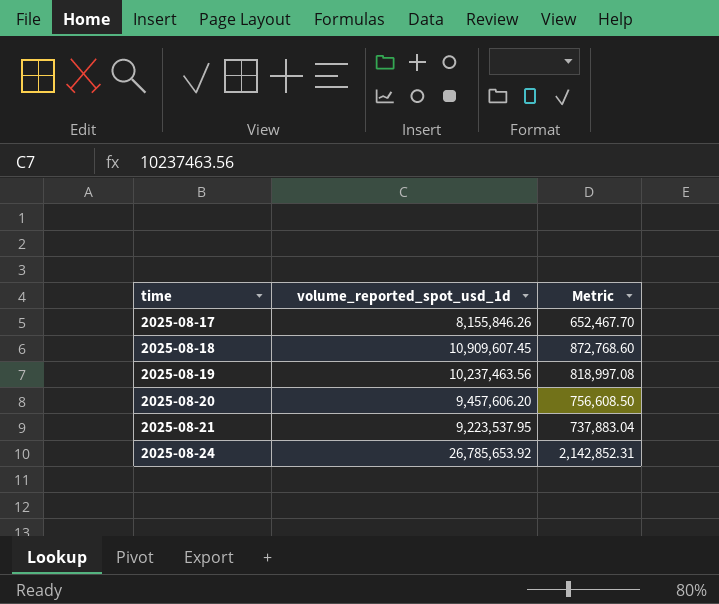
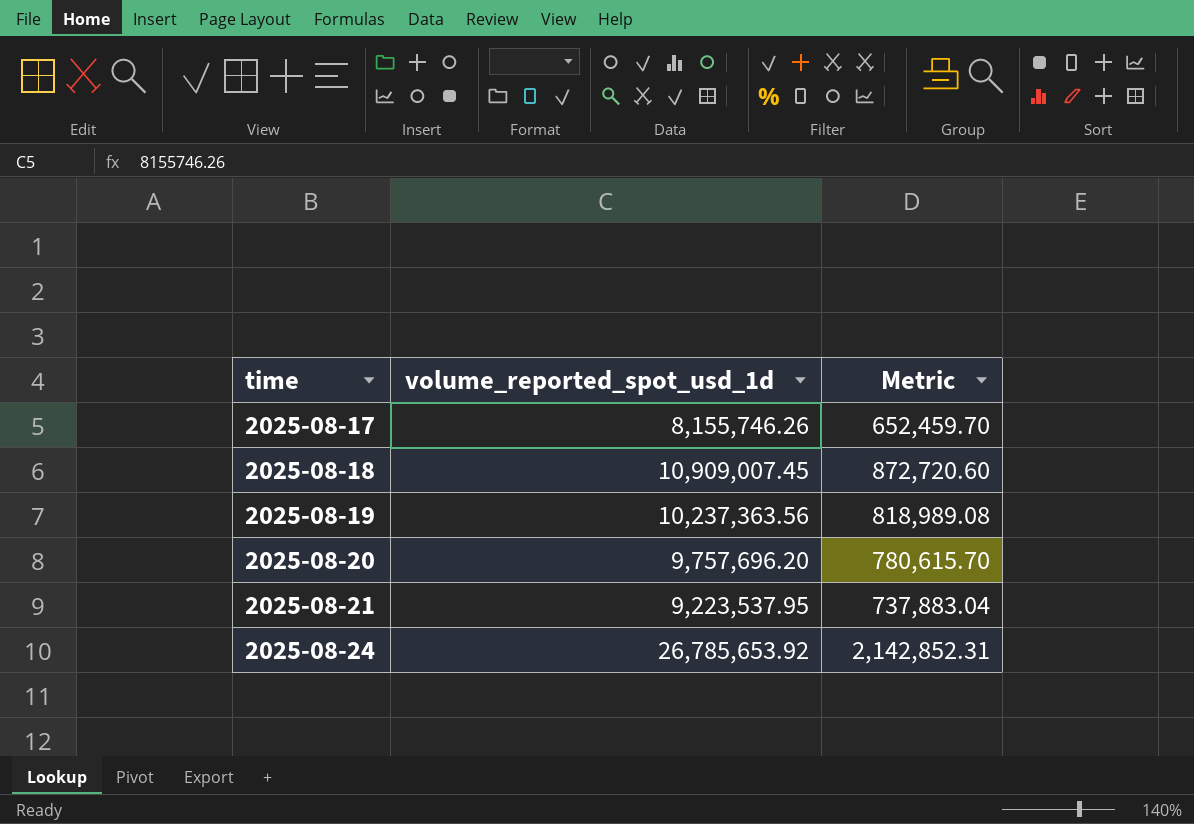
2025-08-17 | volume_reported_spot_usd_1d: 8,155,846.26 -> 8,155,746.26
2025-08-17 | Metric: 652,467.70 -> 652,459.70
2025-08-18 | volume_reported_spot_usd_1d: 10,909,607.45 -> 10,909,007.45
2025-08-18 | Metric: 872,768.60 -> 872,720.60
2025-08-19 | volume_reported_spot_usd_1d: 10,237,463.56 -> 10,237,363.56
2025-08-19 | Metric: 818,997.08 -> 818,989.08
2025-08-20 | volume_reported_spot_usd_1d: 9,457,606.20 -> 9,757,696.20
2025-08-20 | Metric: 756,608.50 -> 780,615.70

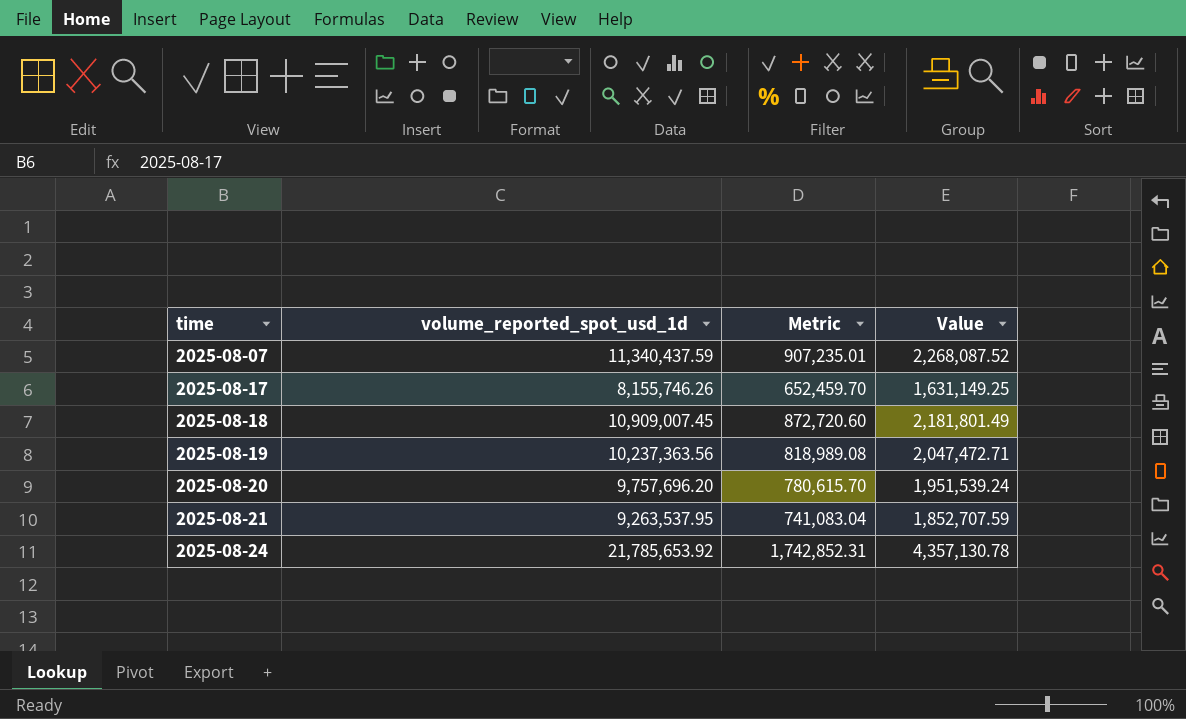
column Value | formula: none -> [volume_reported_spot_usd_1d] * 0.2
row 2025-08-07: none -> 11,340,437.59 | 907,235.01 | 2,268,087.52
2025-08-21 | volume_reported_spot_usd_1d: 9,223,537.95 -> 9,263,537.95
2025-08-21 | Metric: 737,883.04 -> 741,083.04
2025-08-24 | volume_reported_spot_usd_1d: 26,785,653.92 -> 21,785,653.92
2025-08-24 | Metric: 2,142,852.31 -> 1,742,852.31

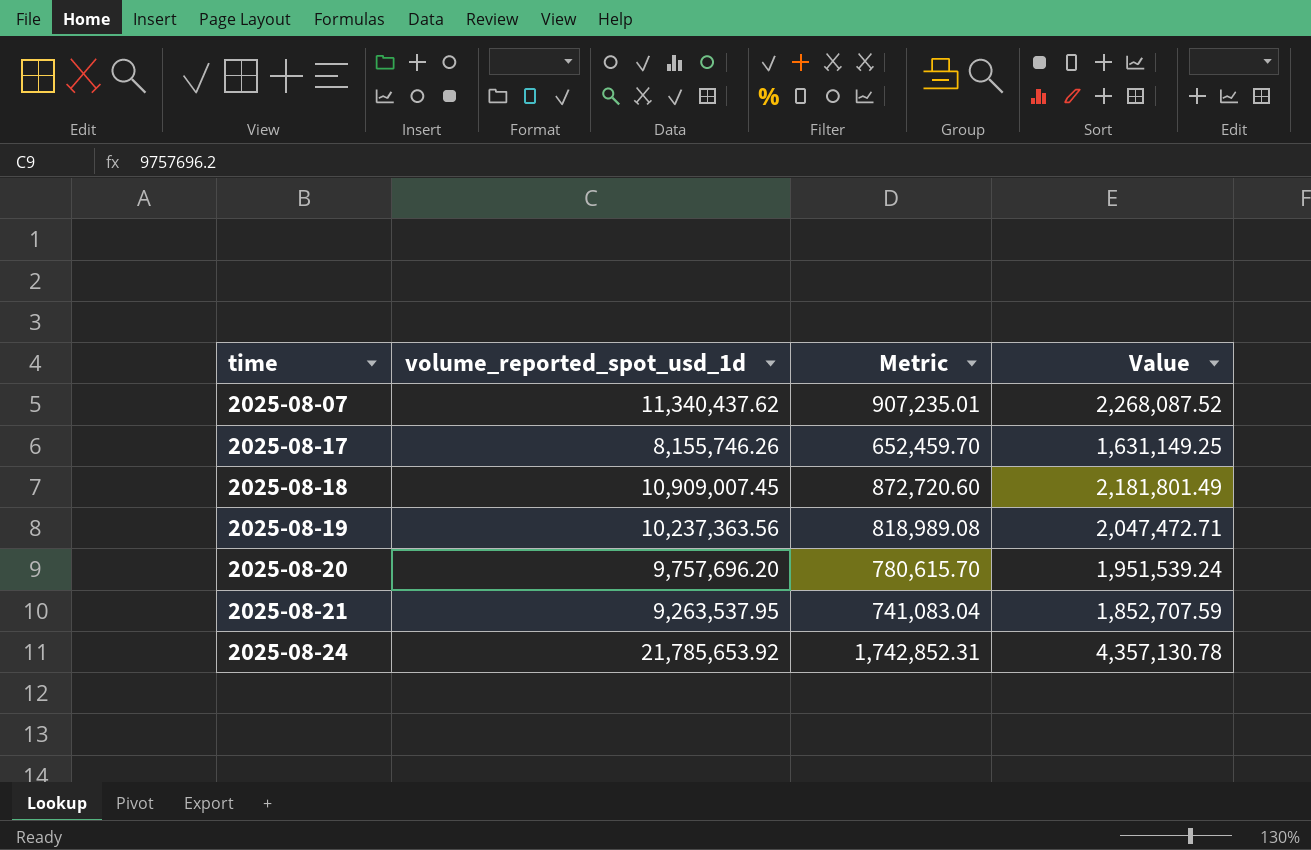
2025-08-07 | volume_reported_spot_usd_1d: 11,340,437.59 -> 11,340,437.62

